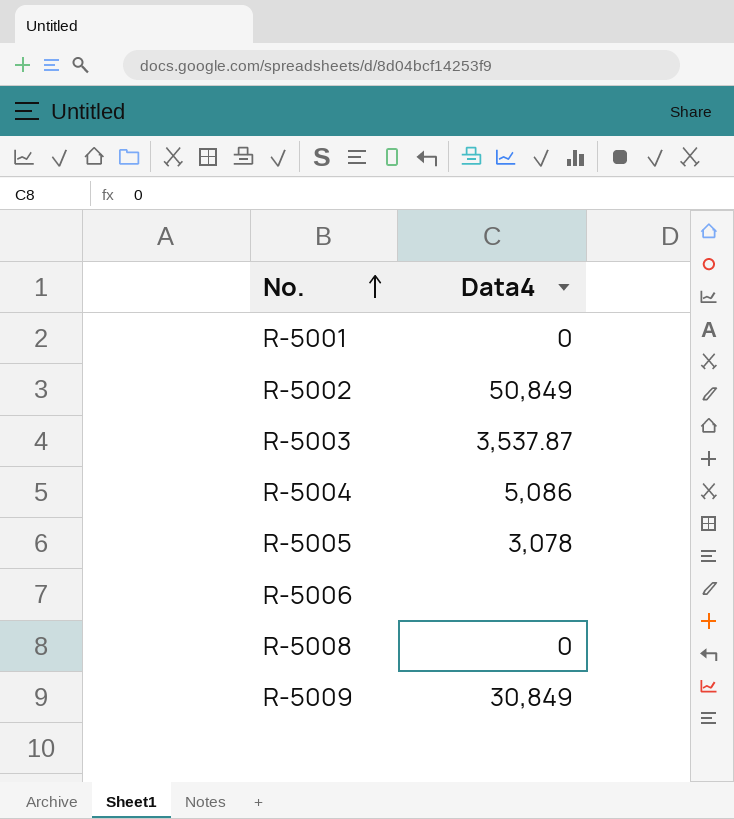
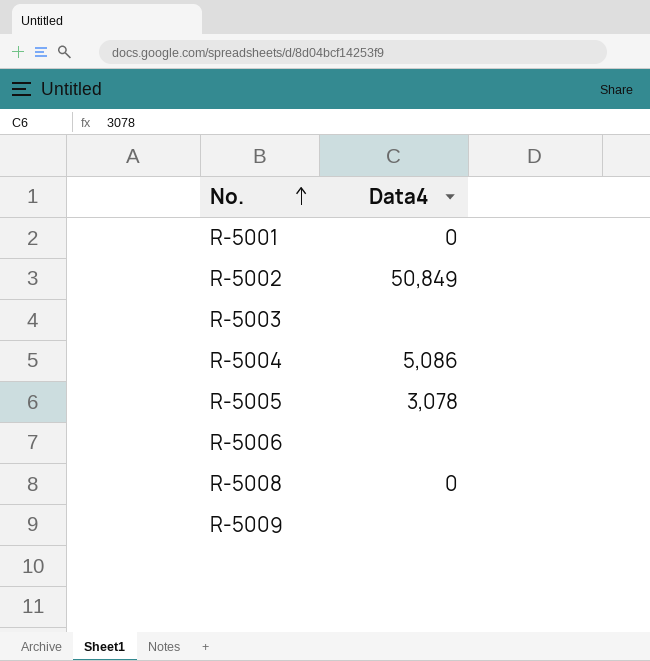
R-5003 | Data4: 3,537.87 -> none
R-5009 | Data4: 30,849 -> none

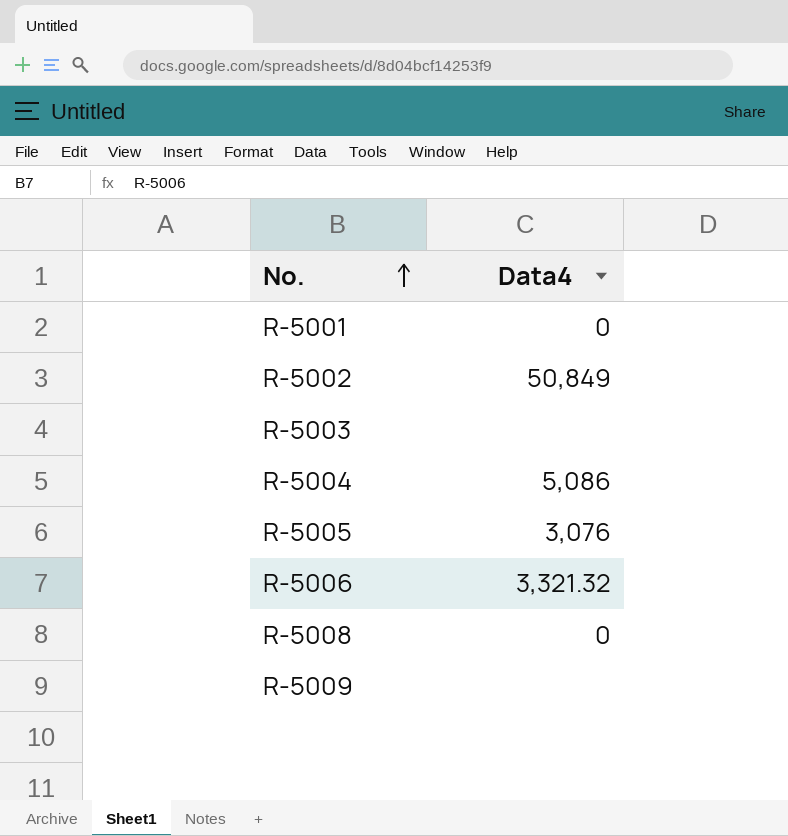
R-5005 | Data4: 3,078 -> 3,076
R-5006 | Data4: none -> 3,321.32

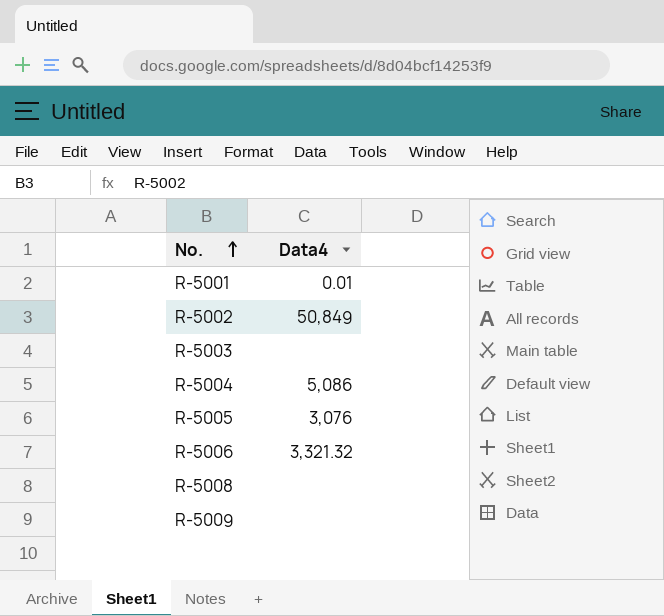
R-5001 | Data4: 0 -> 0.01
R-5008 | Data4: 0 -> none

